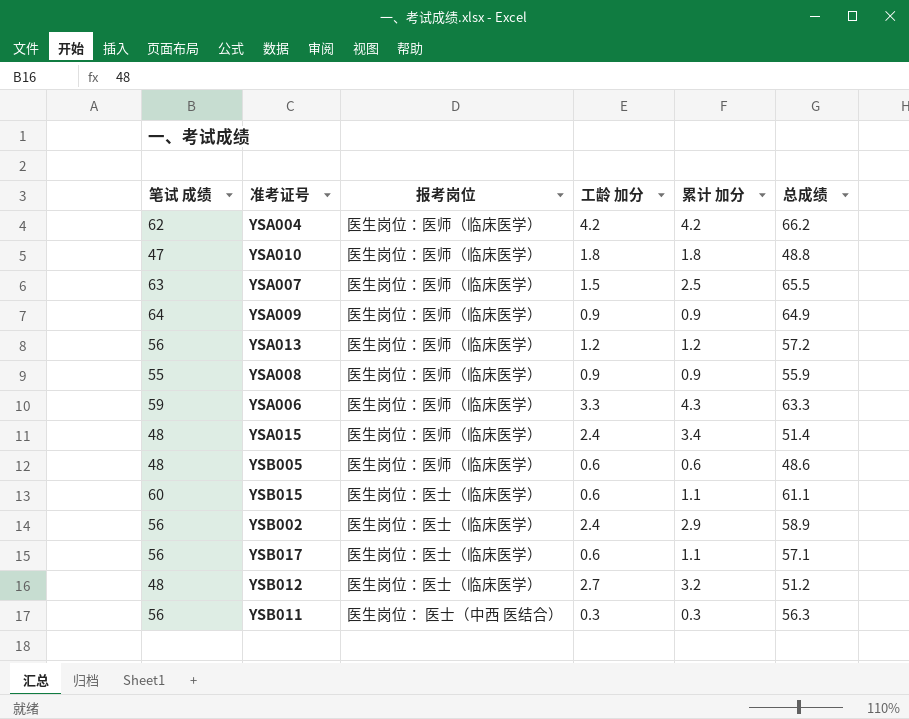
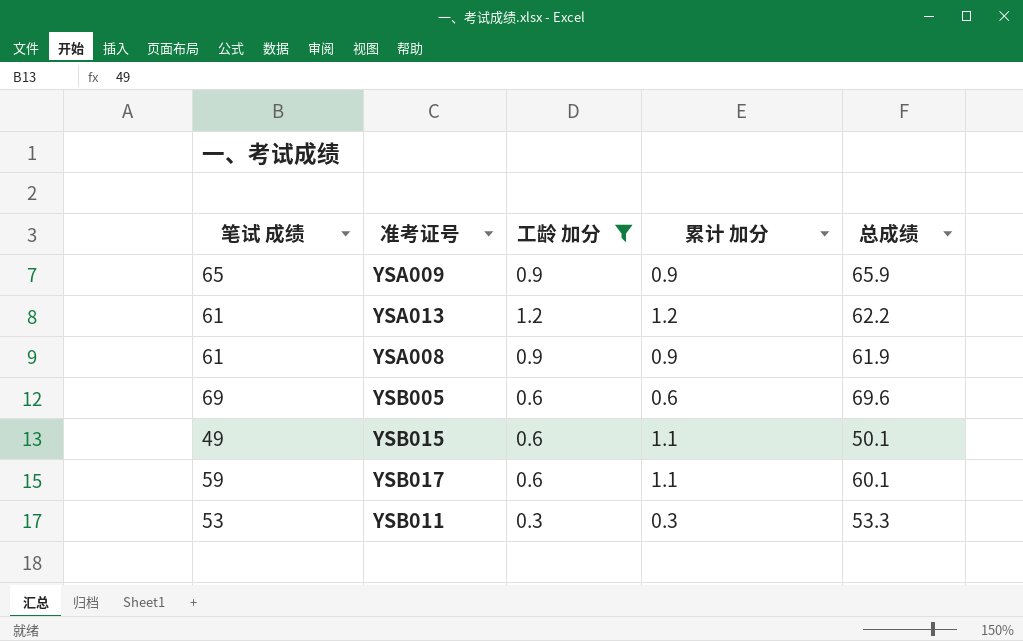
filter: none -> 工龄 加分 <= 1.2
column 报考岗位 | position: 3 -> none
YSA009 | 笔试 成绩: 64 -> 65
YSA009 | 总成绩: 64.9 -> 65.9
YSA013 | 笔试 成绩: 56 -> 61
YSA013 | 总成绩: 57.2 -> 62.2
YSA008 | 笔试 成绩: 55 -> 61
YSA008 | 总成绩: 55.9 -> 61.9
YSB005 | 笔试 成绩: 48 -> 69
YSB005 | 总成绩: 48.6 -> 69.6
YSB015 | 笔试 成绩: 60 -> 49
YSB015 | 总成绩: 61.1 -> 50.1
YSB017 | 笔试 成绩: 56 -> 59
YSB017 | 总成绩: 57.1 -> 60.1
YSB011 | 笔试 成绩: 56 -> 53
YSB011 | 总成绩: 56.3 -> 53.3

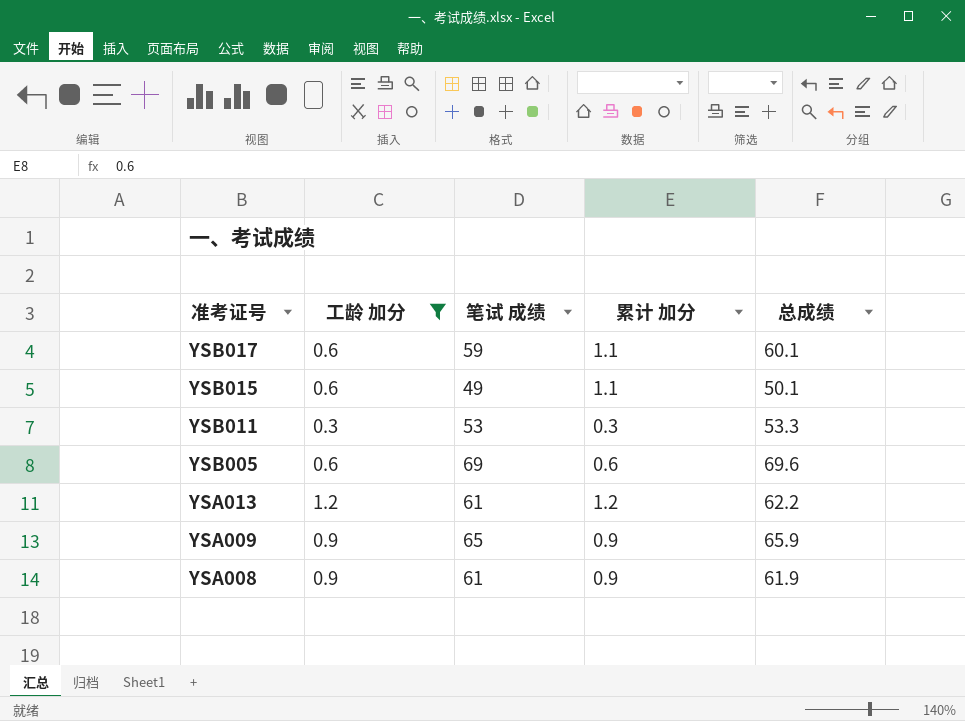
row order: none -> 准考证号 descending
column 笔试 成绩 | position: 1 -> 3

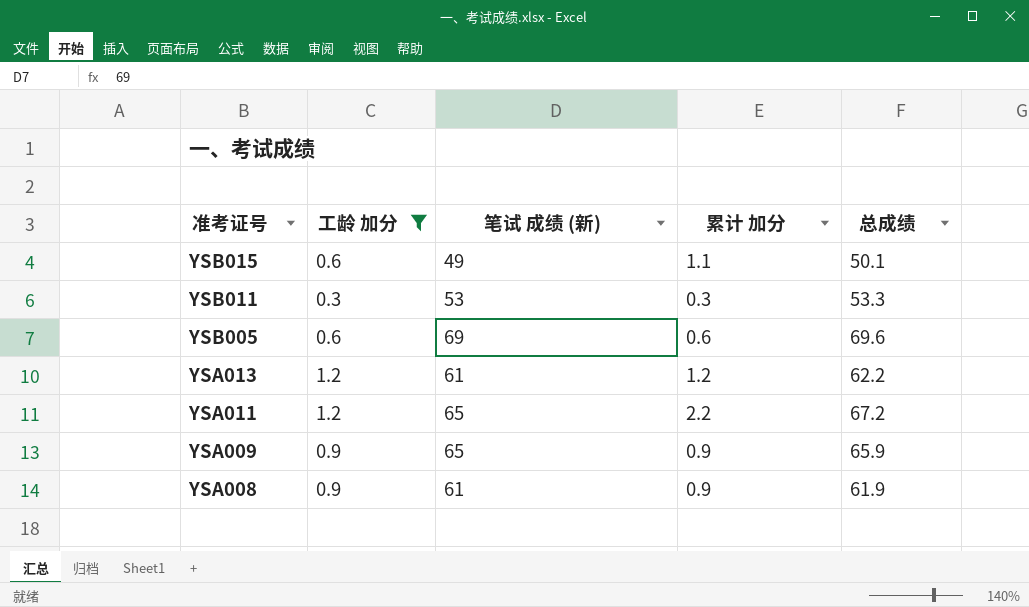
column name: 笔试 成绩 -> 笔试 成绩 (新)
row YSB017: 0.6 | 59 | 1.1 | 60.1 -> none
row YSA011: none -> 1.2 | 65 | 2.2 | 67.2

